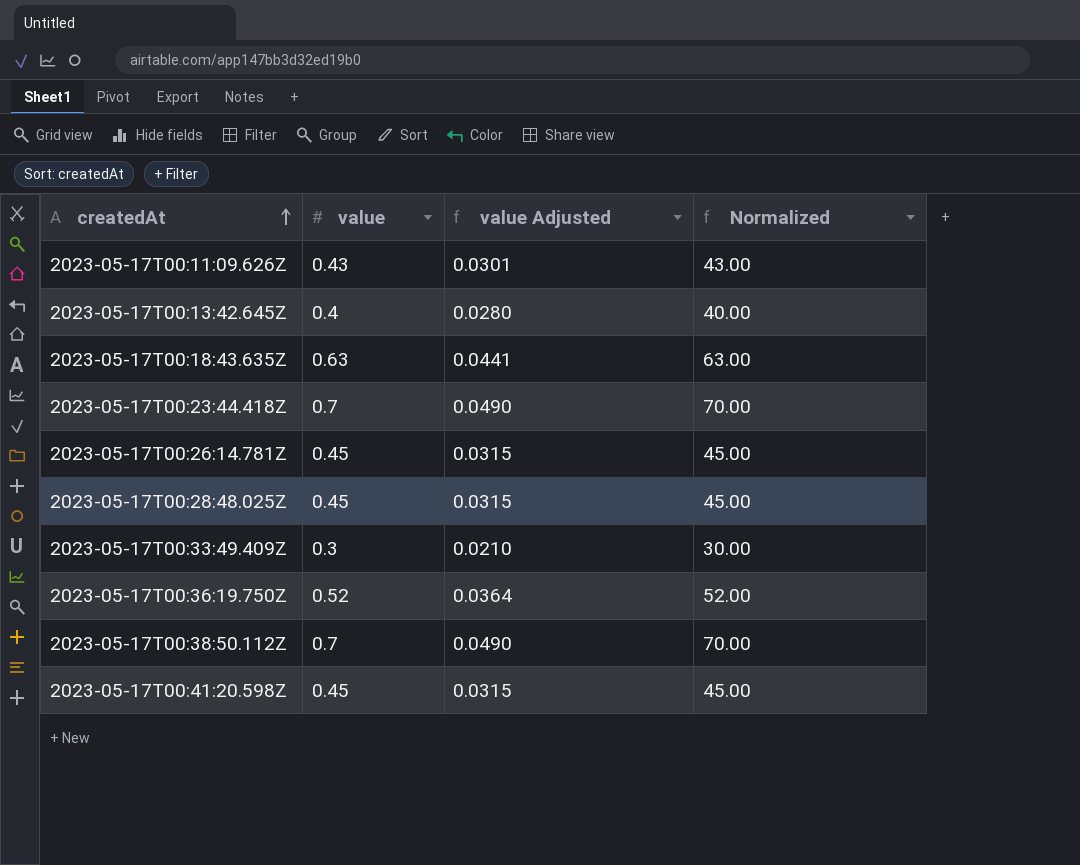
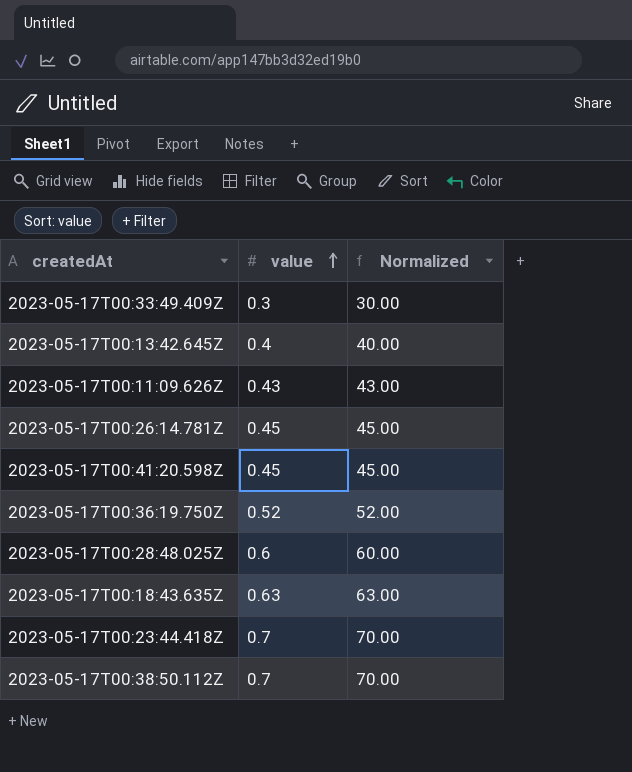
row order: createdAt ascending -> value ascending
column value Adjusted | formula: [value] * 0.07 -> none
2023-05-17T00:28:48.025Z | value: 0.45 -> 0.6
2023-05-17T00:28:48.025Z | Normalized: 45.00 -> 60.00

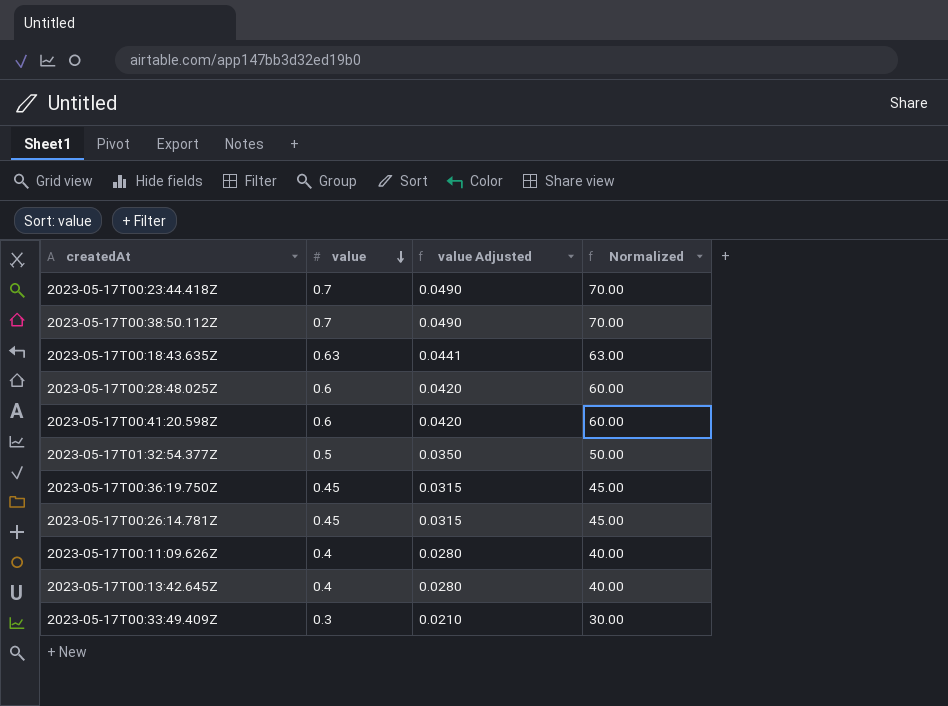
row order: value ascending -> value descending
column value Adjusted | formula: none -> [value] * 0.07
2023-05-17T00:41:20.598Z | value: 0.45 -> 0.6
2023-05-17T00:41:20.598Z | Normalized: 45.00 -> 60.00
row 2023-05-17T01:32:54.377Z: none -> 0.5 | 0.0350 | 50.00
2023-05-17T00:36:19.750Z | value: 0.52 -> 0.45
2023-05-17T00:36:19.750Z | Normalized: 52.00 -> 45.00
2023-05-17T00:11:09.626Z | value: 0.43 -> 0.4
2023-05-17T00:11:09.626Z | Normalized: 43.00 -> 40.00

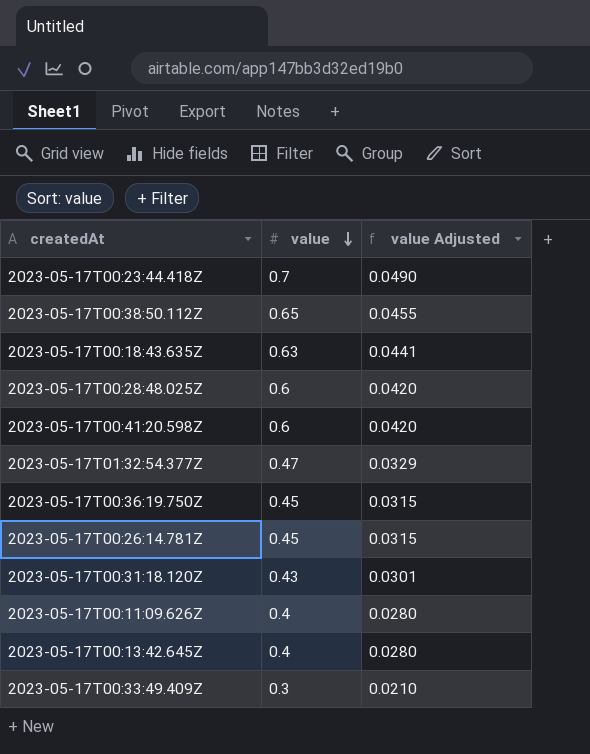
column Normalized | formula: [value] * 100 -> none
2023-05-17T00:38:50.112Z | value: 0.7 -> 0.65
2023-05-17T00:38:50.112Z | value Adjusted: 0.0490 -> 0.0455
2023-05-17T01:32:54.377Z | value: 0.5 -> 0.47
2023-05-17T01:32:54.377Z | value Adjusted: 0.0350 -> 0.0329
row 2023-05-17T00:31:18.120Z: none -> 0.43 | 0.0301

